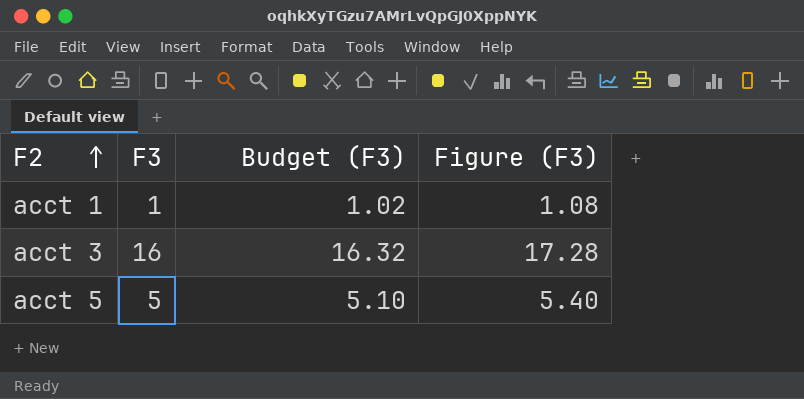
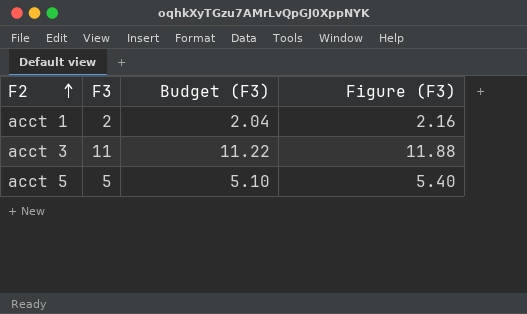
acct 1 | F3: 1 -> 2
acct 1 | Budget (F3): 1.02 -> 2.04
acct 1 | Figure (F3): 1.08 -> 2.16
acct 3 | F3: 16 -> 11
acct 3 | Budget (F3): 16.32 -> 11.22
acct 3 | Figure (F3): 17.28 -> 11.88

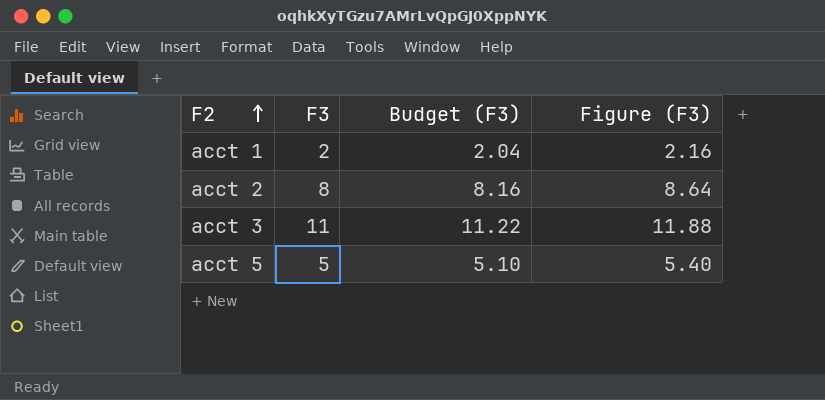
row acct 2: none -> 8 | 8.16 | 8.64

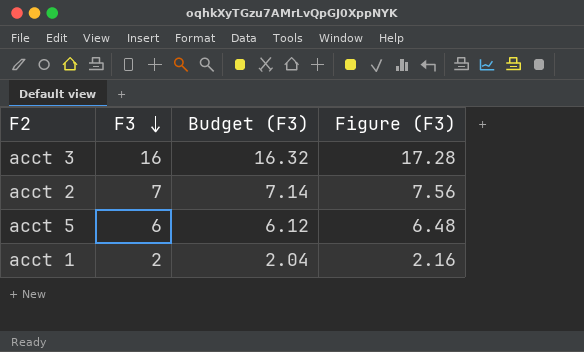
row order: F2 ascending -> F3 descending
acct 3 | F3: 11 -> 16
acct 3 | Budget (F3): 11.22 -> 16.32
acct 3 | Figure (F3): 11.88 -> 17.28
acct 2 | F3: 8 -> 7
acct 2 | Budget (F3): 8.16 -> 7.14
acct 2 | Figure (F3): 8.64 -> 7.56
acct 5 | F3: 5 -> 6
acct 5 | Budget (F3): 5.10 -> 6.12
acct 5 | Figure (F3): 5.40 -> 6.48

